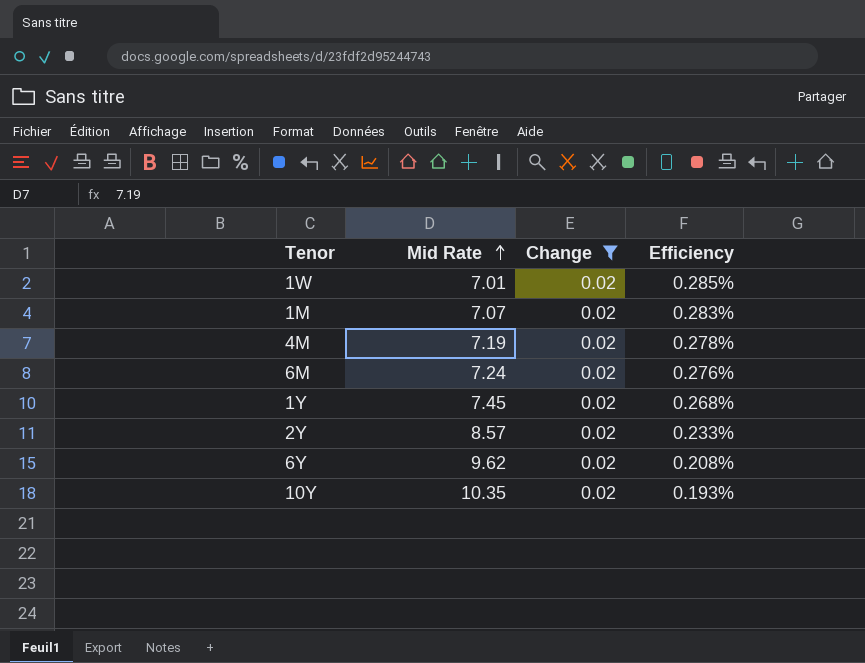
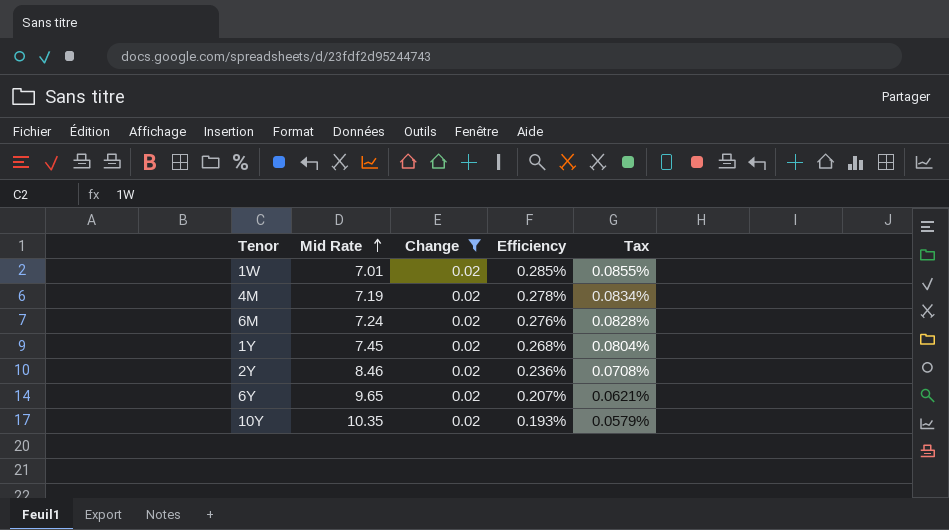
column Tax | formula: none -> [Efficiency] * 0.3
row 1M: 7.07 | 0.02 | 0.283% -> none
2Y | Mid Rate: 8.57 -> 8.46
2Y | Efficiency: 0.233% -> 0.236%
6Y | Mid Rate: 9.62 -> 9.65
6Y | Efficiency: 0.208% -> 0.207%

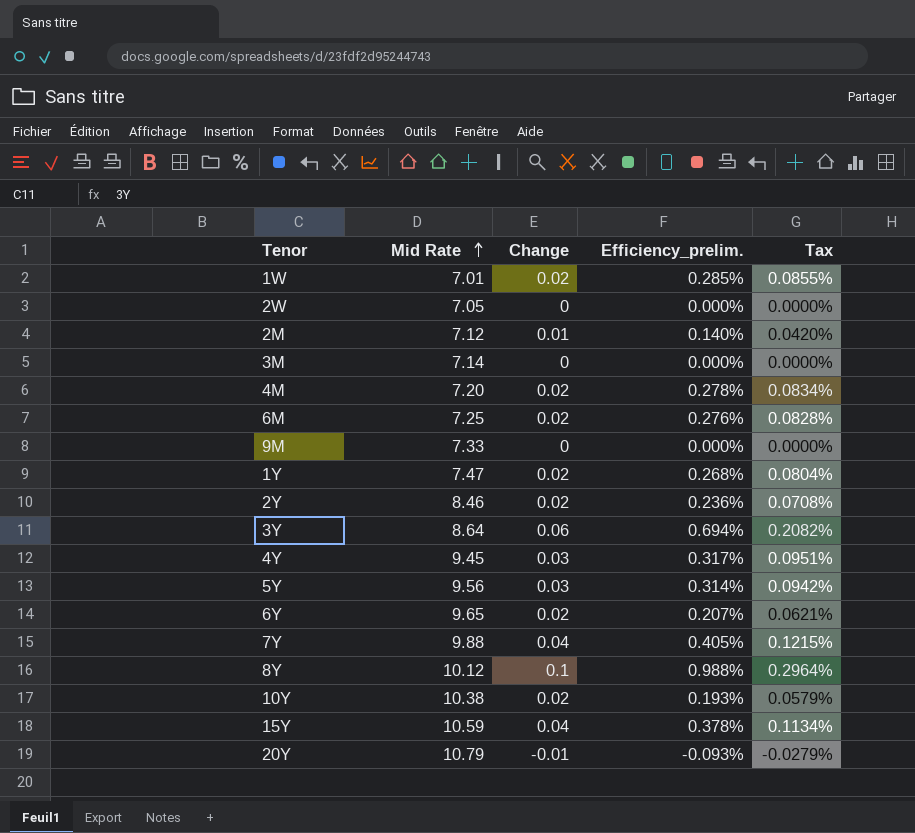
filter: Change = 0.02 -> none
column name: Efficiency -> Efficiency_prelim.
4M | Mid Rate: 7.19 -> 7.20
6M | Mid Rate: 7.24 -> 7.25
1Y | Mid Rate: 7.45 -> 7.47
10Y | Mid Rate: 10.35 -> 10.38

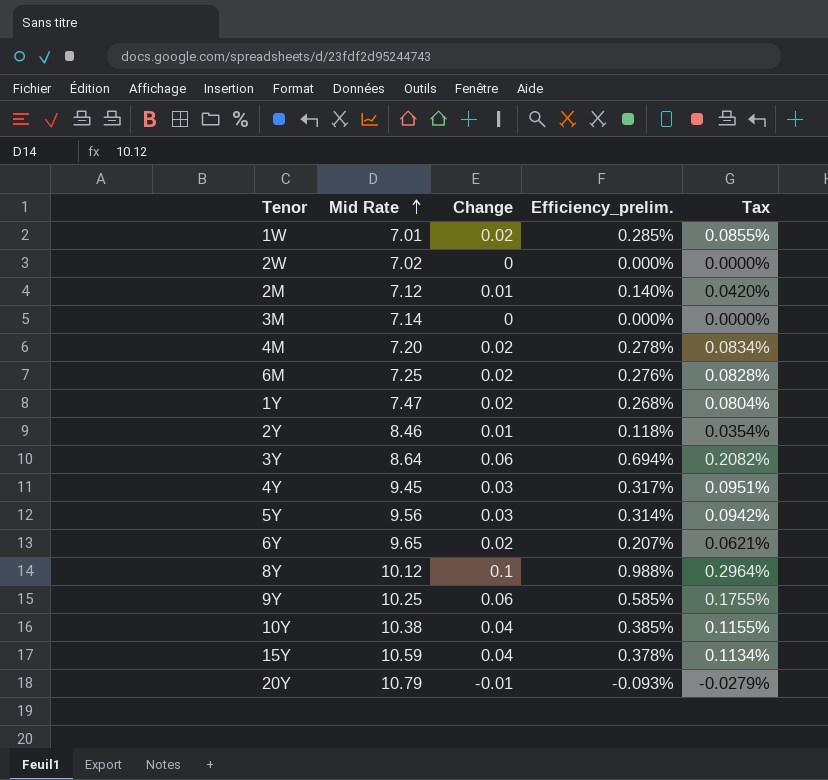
row 9M: 7.33 | 0 | 0.000% | 0.0000% -> none
row 7Y: 9.88 | 0.04 | 0.405% | 0.1215% -> none
2W | Mid Rate: 7.05 -> 7.02
2Y | Change: 0.02 -> 0.01
2Y | Efficiency_prelim.: 0.236% -> 0.118%
2Y | Tax: 0.0708% -> 0.0354%
row 9Y: none -> 10.25 | 0.06 | 0.585% | 0.1755%
10Y | Change: 0.02 -> 0.04
10Y | Efficiency_prelim.: 0.193% -> 0.385%
10Y | Tax: 0.0579% -> 0.1155%

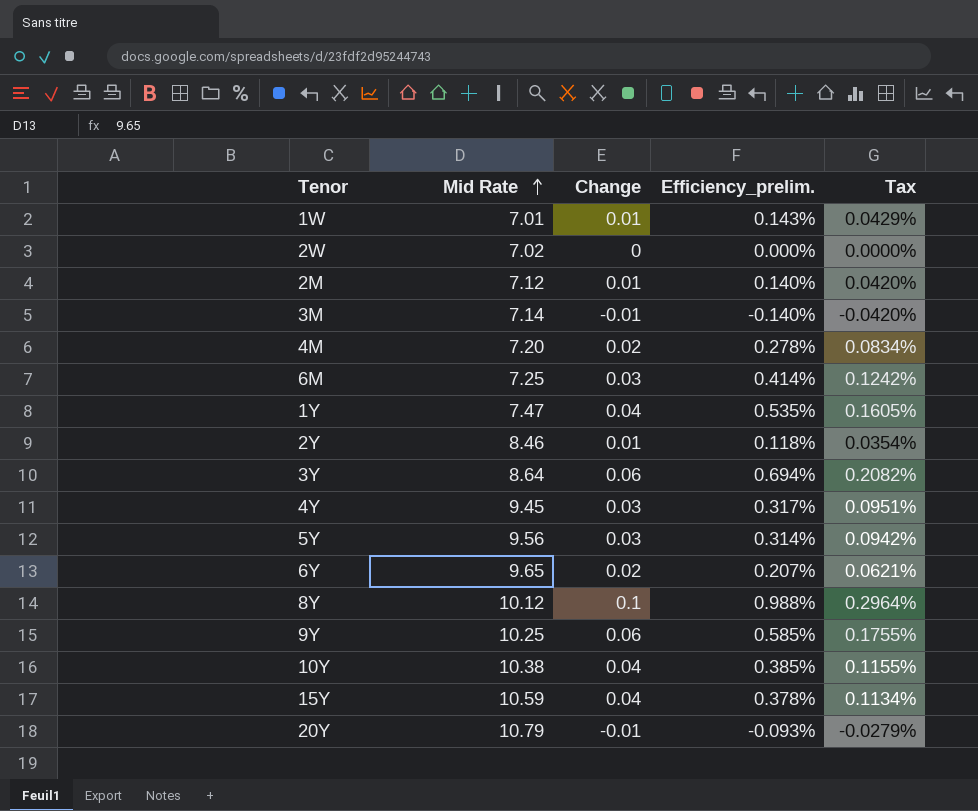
1W | Change: 0.02 -> 0.01
1W | Efficiency_prelim.: 0.285% -> 0.143%
1W | Tax: 0.0855% -> 0.0429%
3M | Change: 0 -> -0.01
3M | Efficiency_prelim.: 0.000% -> -0.140%
3M | Tax: 0.0000% -> -0.0420%
6M | Change: 0.02 -> 0.03
6M | Efficiency_prelim.: 0.276% -> 0.414%
6M | Tax: 0.0828% -> 0.1242%
1Y | Change: 0.02 -> 0.04
1Y | Efficiency_prelim.: 0.268% -> 0.535%
1Y | Tax: 0.0804% -> 0.1605%

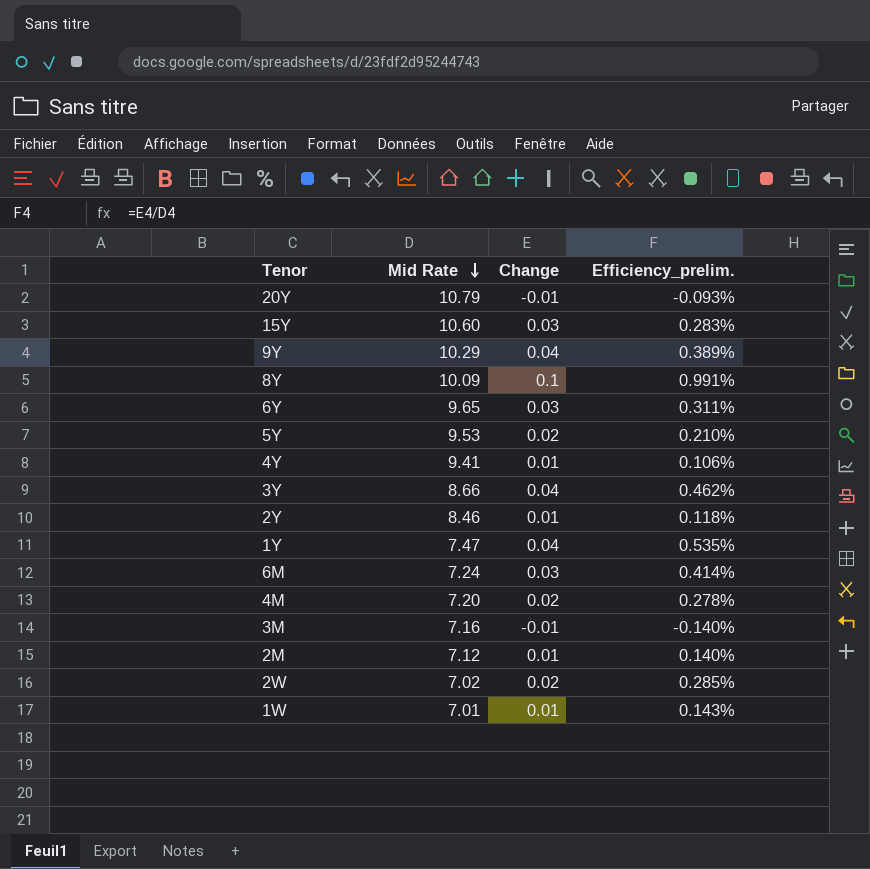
row order: Mid Rate ascending -> Mid Rate descending
column Tax | formula: [Efficiency_prelim.] * 0.3 -> none
row 10Y: 10.38 | 0.04 | 0.385% | 0.1155% -> none
15Y | Mid Rate: 10.59 -> 10.60
15Y | Change: 0.04 -> 0.03
15Y | Efficiency_prelim.: 0.378% -> 0.283%
9Y | Mid Rate: 10.25 -> 10.29
9Y | Change: 0.06 -> 0.04
9Y | Efficiency_prelim.: 0.585% -> 0.389%
8Y | Mid Rate: 10.12 -> 10.09
8Y | Efficiency_prelim.: 0.988% -> 0.991%
6Y | Change: 0.02 -> 0.03
6Y | Efficiency_prelim.: 0.207% -> 0.311%
5Y | Mid Rate: 9.56 -> 9.53
5Y | Change: 0.03 -> 0.02
5Y | Efficiency_prelim.: 0.314% -> 0.210%
4Y | Mid Rate: 9.45 -> 9.41
4Y | Change: 0.03 -> 0.01
4Y | Efficiency_prelim.: 0.317% -> 0.106%
3Y | Mid Rate: 8.64 -> 8.66
3Y | Change: 0.06 -> 0.04
3Y | Efficiency_prelim.: 0.694% -> 0.462%
6M | Mid Rate: 7.25 -> 7.24
3M | Mid Rate: 7.14 -> 7.16
2W | Change: 0 -> 0.02
2W | Efficiency_prelim.: 0.000% -> 0.285%

